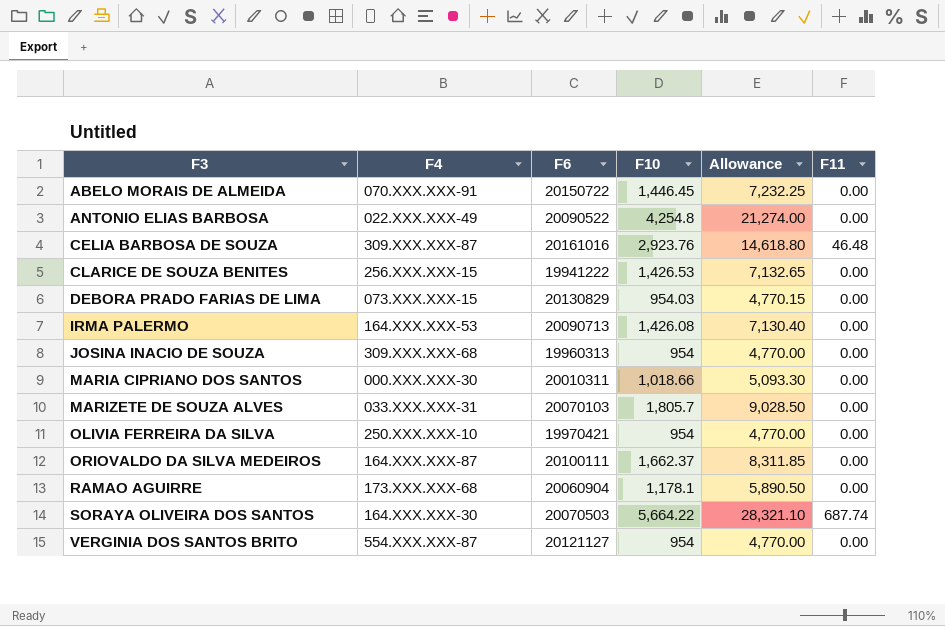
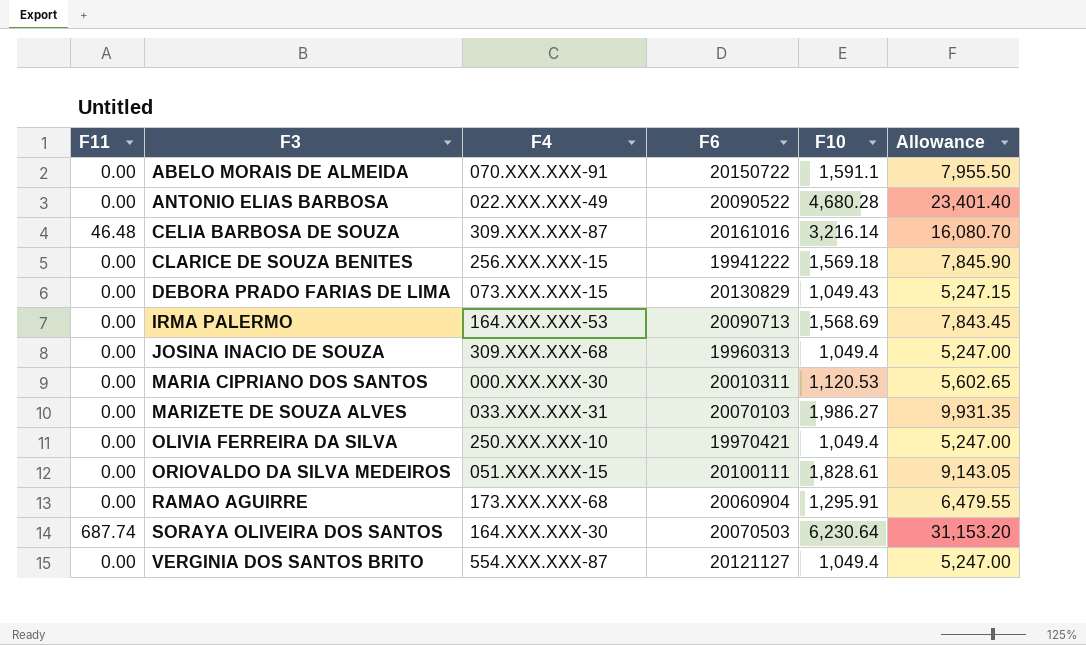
column F11 | position: 6 -> 1
ABELO MORAIS DE ALMEIDA | F10: 1,446.45 -> 1,591.1
ABELO MORAIS DE ALMEIDA | Allowance: 7,232.25 -> 7,955.50
ANTONIO ELIAS BARBOSA | F10: 4,254.8 -> 4,680.28
ANTONIO ELIAS BARBOSA | Allowance: 21,274.00 -> 23,401.40
CELIA BARBOSA DE SOUZA | F10: 2,923.76 -> 3,216.14
CELIA BARBOSA DE SOUZA | Allowance: 14,618.80 -> 16,080.70
CLARICE DE SOUZA BENITES | F10: 1,426.53 -> 1,569.18
CLARICE DE SOUZA BENITES | Allowance: 7,132.65 -> 7,845.90
DEBORA PRADO FARIAS DE LIMA | F10: 954.03 -> 1,049.43
DEBORA PRADO FARIAS DE LIMA | Allowance: 4,770.15 -> 5,247.15
IRMA PALERMO | F10: 1,426.08 -> 1,568.69
IRMA PALERMO | Allowance: 7,130.40 -> 7,843.45
JOSINA INACIO DE SOUZA | F10: 954 -> 1,049.4
JOSINA INACIO DE SOUZA | Allowance: 4,770.00 -> 5,247.00
MARIA CIPRIANO DOS SANTOS | F10: 1,018.66 -> 1,120.53
MARIA CIPRIANO DOS SANTOS | Allowance: 5,093.30 -> 5,602.65
MARIZETE DE SOUZA ALVES | F10: 1,805.7 -> 1,986.27
MARIZETE DE SOUZA ALVES | Allowance: 9,028.50 -> 9,931.35
OLIVIA FERREIRA DA SILVA | F10: 954 -> 1,049.4
OLIVIA FERREIRA DA SILVA | Allowance: 4,770.00 -> 5,247.00
ORIOVALDO DA SILVA MEDEIROS | F4: 164.XXX.XXX-87 -> 051.XXX.XXX-15
ORIOVALDO DA SILVA MEDEIROS | F10: 1,662.37 -> 1,828.61
ORIOVALDO DA SILVA MEDEIROS | Allowance: 8,311.85 -> 9,143.05
RAMAO AGUIRRE | F10: 1,178.1 -> 1,295.91
RAMAO AGUIRRE | Allowance: 5,890.50 -> 6,479.55
SORAYA OLIVEIRA DOS SANTOS | F10: 5,664.22 -> 6,230.64
SORAYA OLIVEIRA DOS SANTOS | Allowance: 28,321.10 -> 31,153.20
VERGINIA DOS SANTOS BRITO | F10: 954 -> 1,049.4
VERGINIA DOS SANTOS BRITO | Allowance: 4,770.00 -> 5,247.00

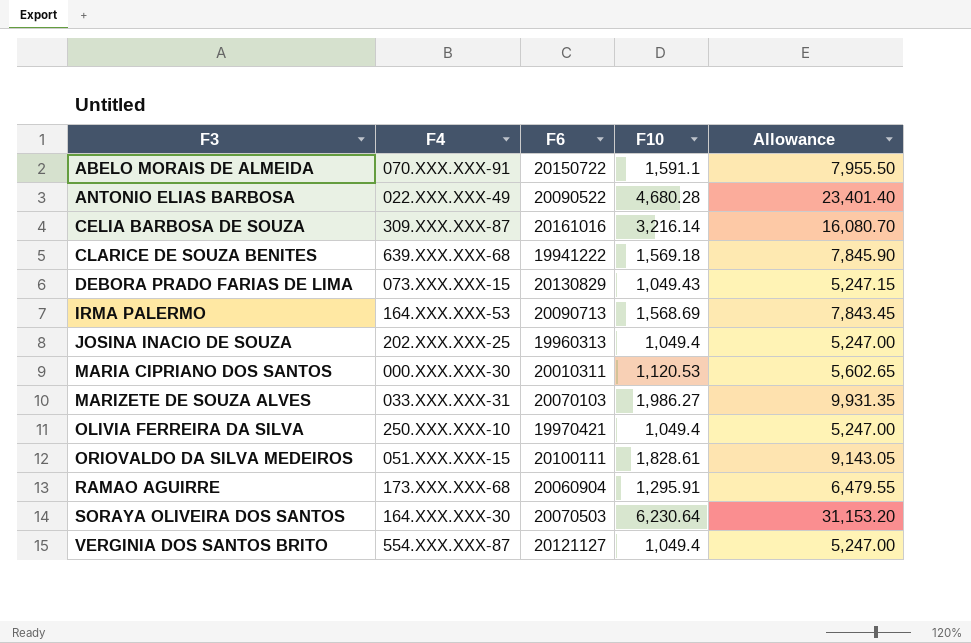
column F11 | position: 1 -> none
CLARICE DE SOUZA BENITES | F4: 256.XXX.XXX-15 -> 639.XXX.XXX-68
JOSINA INACIO DE SOUZA | F4: 309.XXX.XXX-68 -> 202.XXX.XXX-25

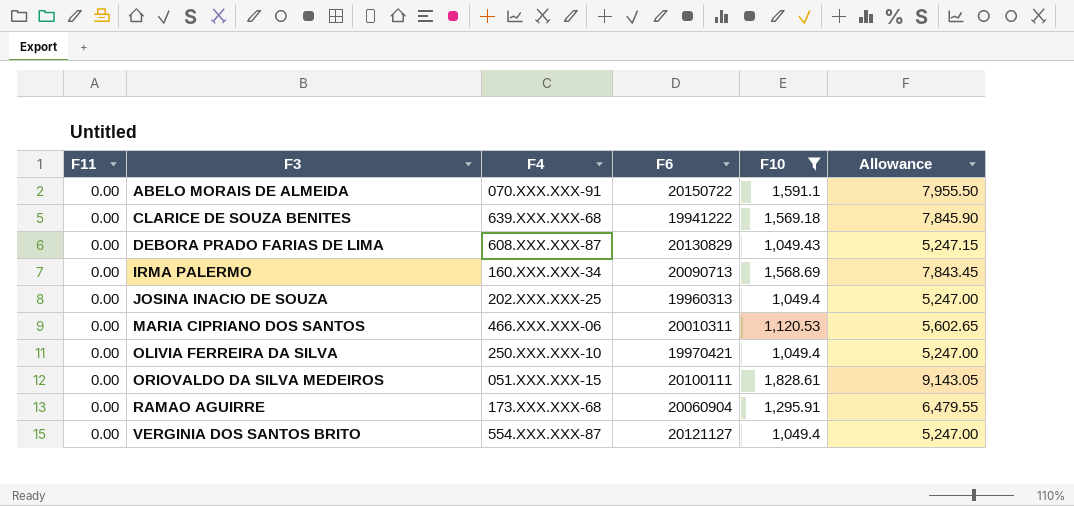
filter: none -> F10 <= 1,828.61
column F11 | position: none -> 1
DEBORA PRADO FARIAS DE LIMA | F4: 073.XXX.XXX-15 -> 608.XXX.XXX-87
IRMA PALERMO | F4: 164.XXX.XXX-53 -> 160.XXX.XXX-34
MARIA CIPRIANO DOS SANTOS | F4: 000.XXX.XXX-30 -> 466.XXX.XXX-06

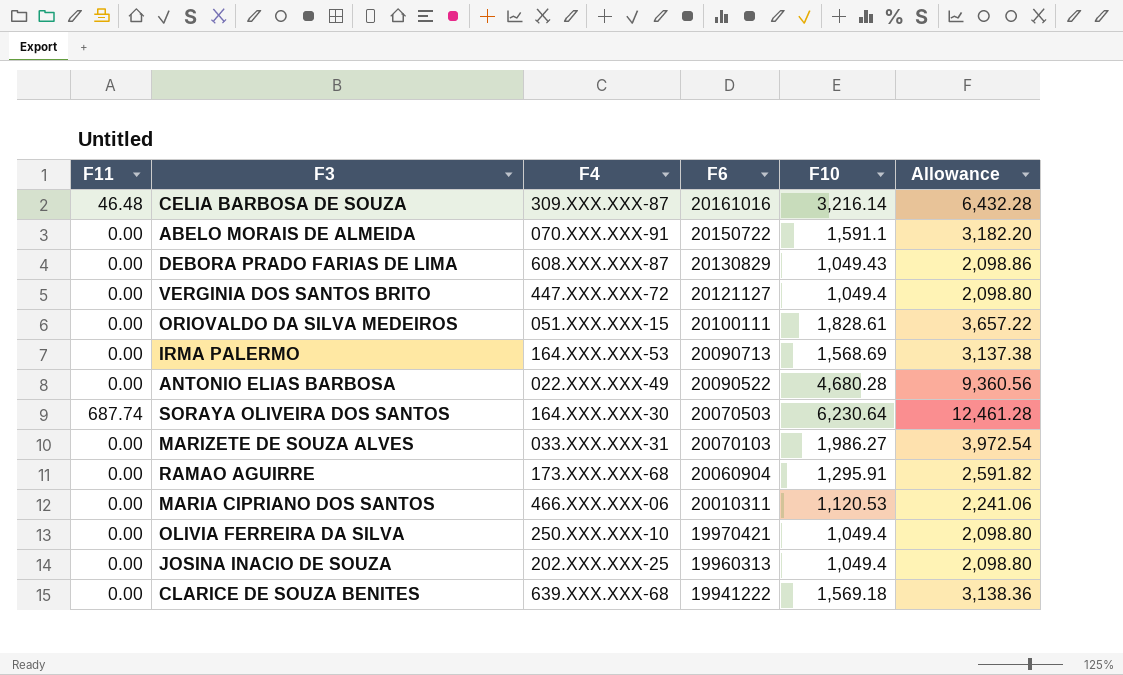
filter: F10 <= 1,828.61 -> none
row order: F3 ascending -> F6 descending
column Allowance | formula: [F10] * 5 -> [F10] * 2
VERGINIA DOS SANTOS BRITO | F4: 554.XXX.XXX-87 -> 447.XXX.XXX-72
IRMA PALERMO | F4: 160.XXX.XXX-34 -> 164.XXX.XXX-53

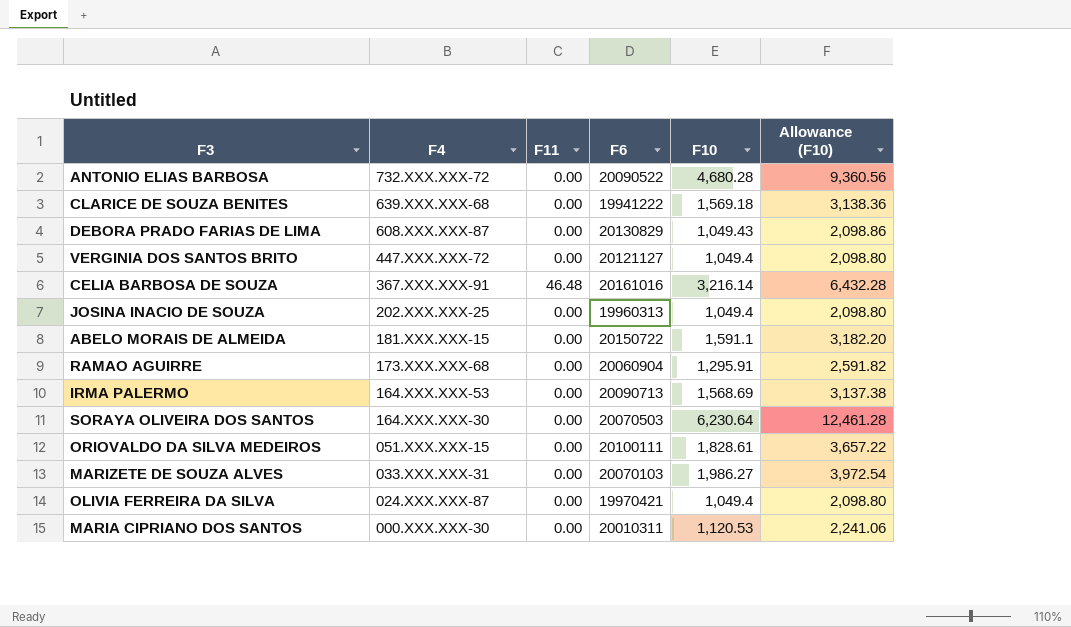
row order: F6 descending -> F4 descending
column F11 | position: 1 -> 3
column name: Allowance -> Allowance (F10)
ANTONIO ELIAS BARBOSA | F4: 022.XXX.XXX-49 -> 732.XXX.XXX-72
CELIA BARBOSA DE SOUZA | F4: 309.XXX.XXX-87 -> 367.XXX.XXX-91
ABELO MORAIS DE ALMEIDA | F4: 070.XXX.XXX-91 -> 181.XXX.XXX-15
SORAYA OLIVEIRA DOS SANTOS | F11: 687.74 -> 0.00
OLIVIA FERREIRA DA SILVA | F4: 250.XXX.XXX-10 -> 024.XXX.XXX-87
MARIA CIPRIANO DOS SANTOS | F4: 466.XXX.XXX-06 -> 000.XXX.XXX-30

